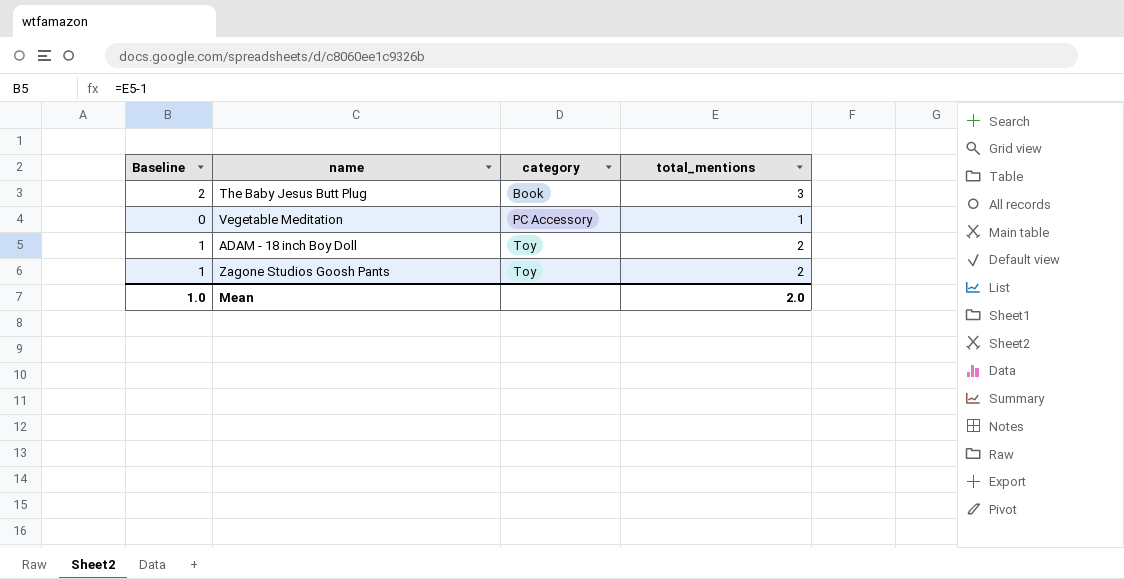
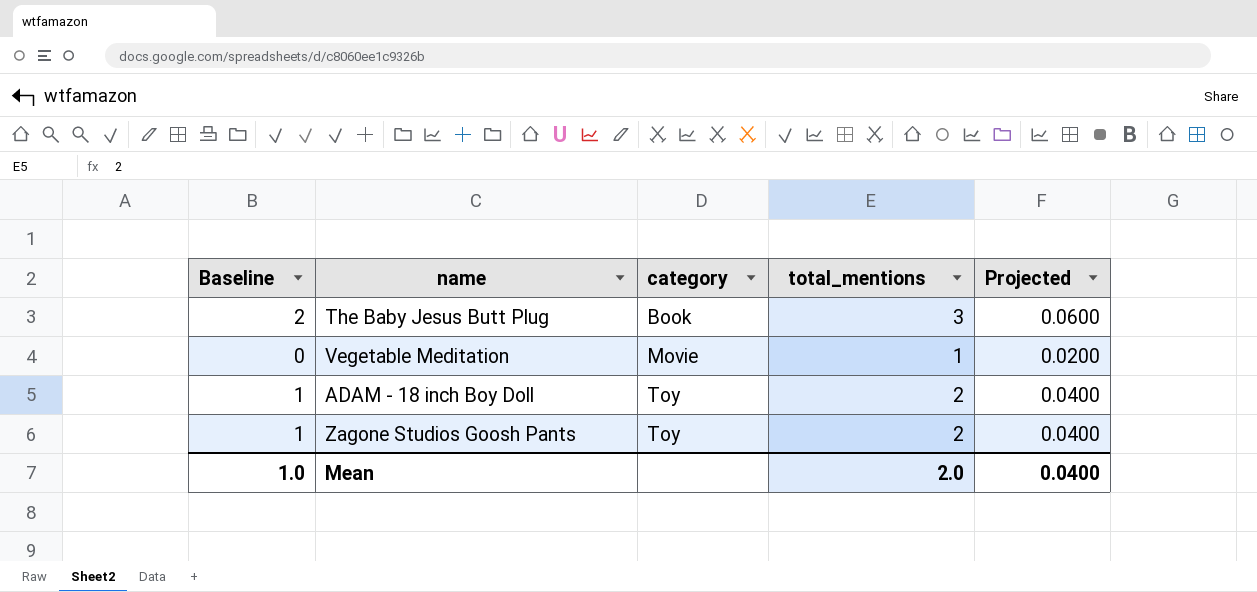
column Projected | formula: none -> [total_mentions] * 0.02
Vegetable Meditation | category: PC Accessory -> Movie

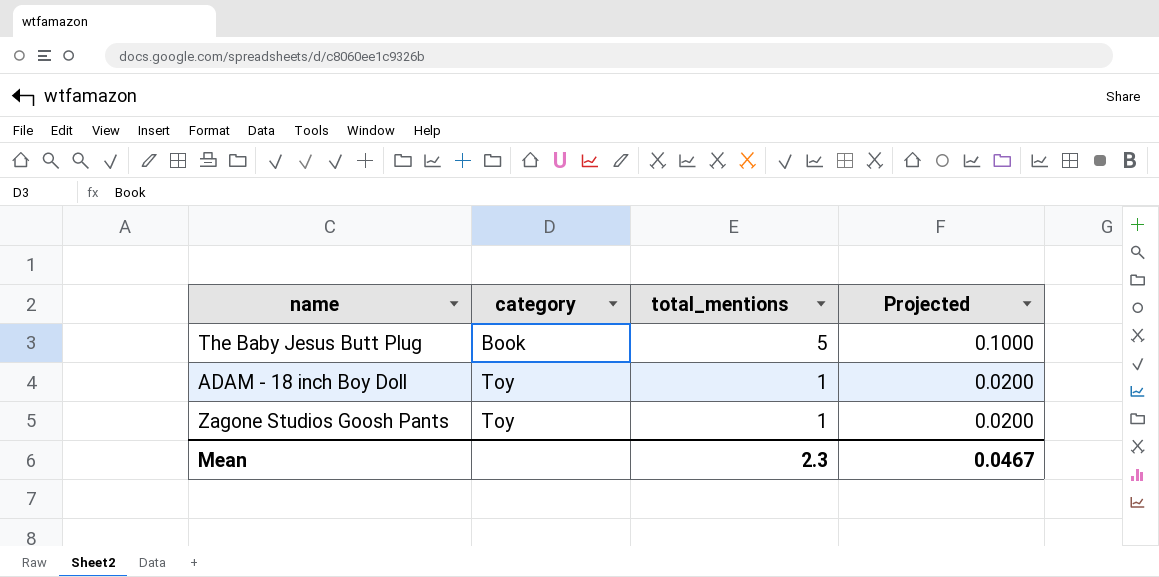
column Baseline | formula: [total_mentions] - 1 -> none
row Vegetable Meditation: 0 | Movie | 1 | 0.0200 -> none
The Baby Jesus Butt Plug | total_mentions: 3 -> 5
The Baby Jesus Butt Plug | Projected: 0.0600 -> 0.1000
ADAM - 18 inch Boy Doll | total_mentions: 2 -> 1
ADAM - 18 inch Boy Doll | Projected: 0.0400 -> 0.0200
Zagone Studios Goosh Pants | total_mentions: 2 -> 1
Zagone Studios Goosh Pants | Projected: 0.0400 -> 0.0200
Mean | total_mentions: 2.0 -> 2.3
Mean | Projected: 0.0400 -> 0.0467

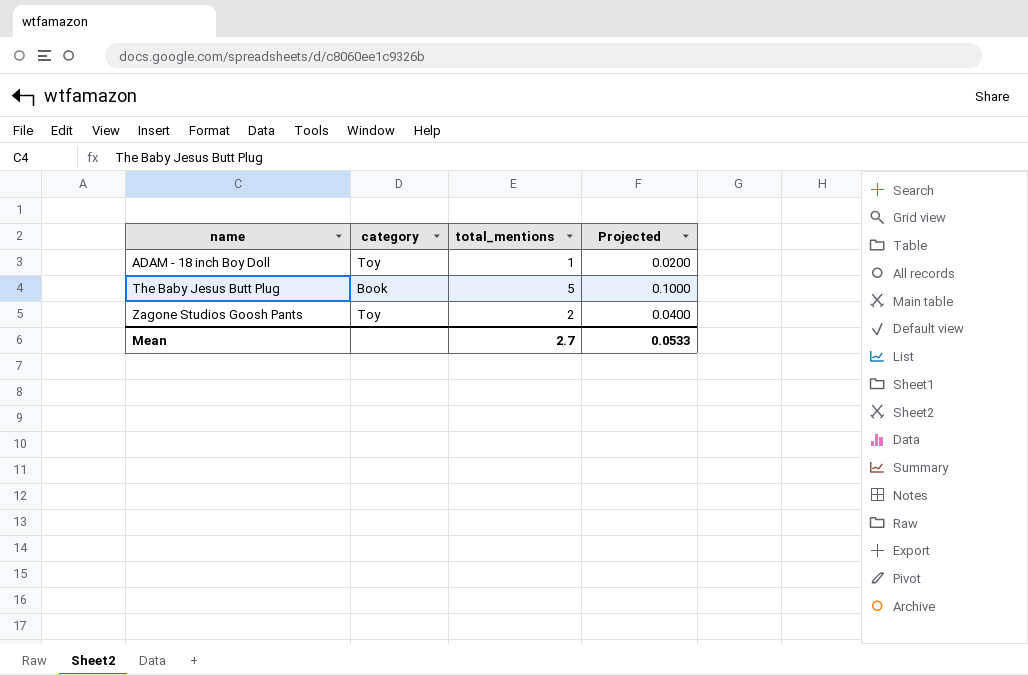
row order: category ascending -> name ascending
Zagone Studios Goosh Pants | total_mentions: 1 -> 2
Zagone Studios Goosh Pants | Projected: 0.0200 -> 0.0400
Mean | total_mentions: 2.3 -> 2.7
Mean | Projected: 0.0467 -> 0.0533

